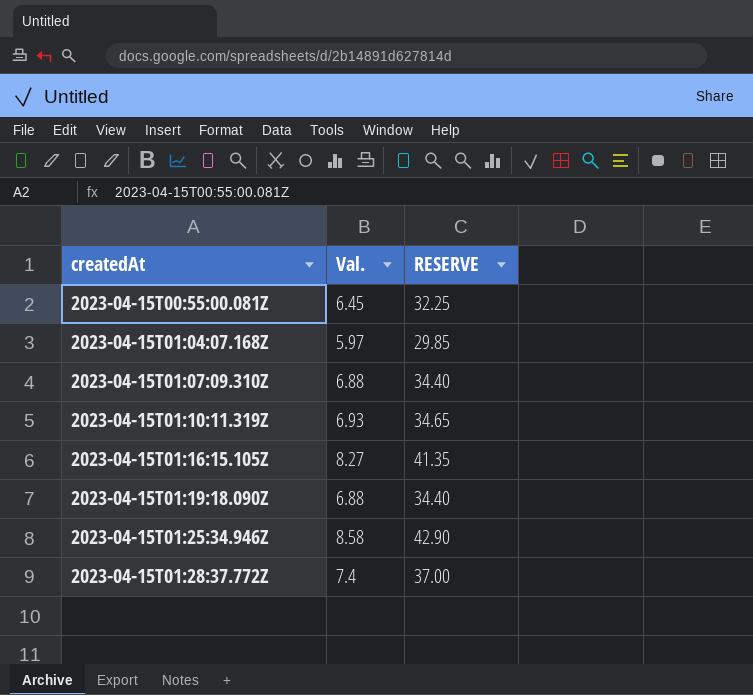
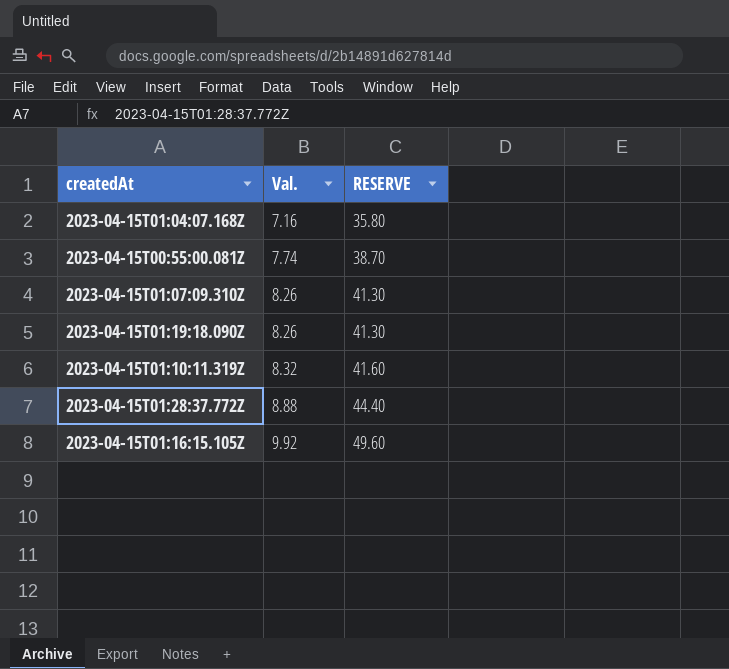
row order: createdAt ascending -> Val. ascending
row 2023-04-15T01:25:34.946Z: 8.58 | 42.90 -> none
2023-04-15T01:04:07.168Z | Val.: 5.97 -> 7.16
2023-04-15T01:04:07.168Z | RESERVE: 29.85 -> 35.80
2023-04-15T00:55:00.081Z | Val.: 6.45 -> 7.74
2023-04-15T00:55:00.081Z | RESERVE: 32.25 -> 38.70
2023-04-15T01:07:09.310Z | Val.: 6.88 -> 8.26
2023-04-15T01:07:09.310Z | RESERVE: 34.40 -> 41.30
2023-04-15T01:19:18.090Z | Val.: 6.88 -> 8.26
2023-04-15T01:19:18.090Z | RESERVE: 34.40 -> 41.30
2023-04-15T01:10:11.319Z | Val.: 6.93 -> 8.32
2023-04-15T01:10:11.319Z | RESERVE: 34.65 -> 41.60
2023-04-15T01:28:37.772Z | Val.: 7.4 -> 8.88
2023-04-15T01:28:37.772Z | RESERVE: 37.00 -> 44.40
2023-04-15T01:16:15.105Z | Val.: 8.27 -> 9.92
2023-04-15T01:16:15.105Z | RESERVE: 41.35 -> 49.60

